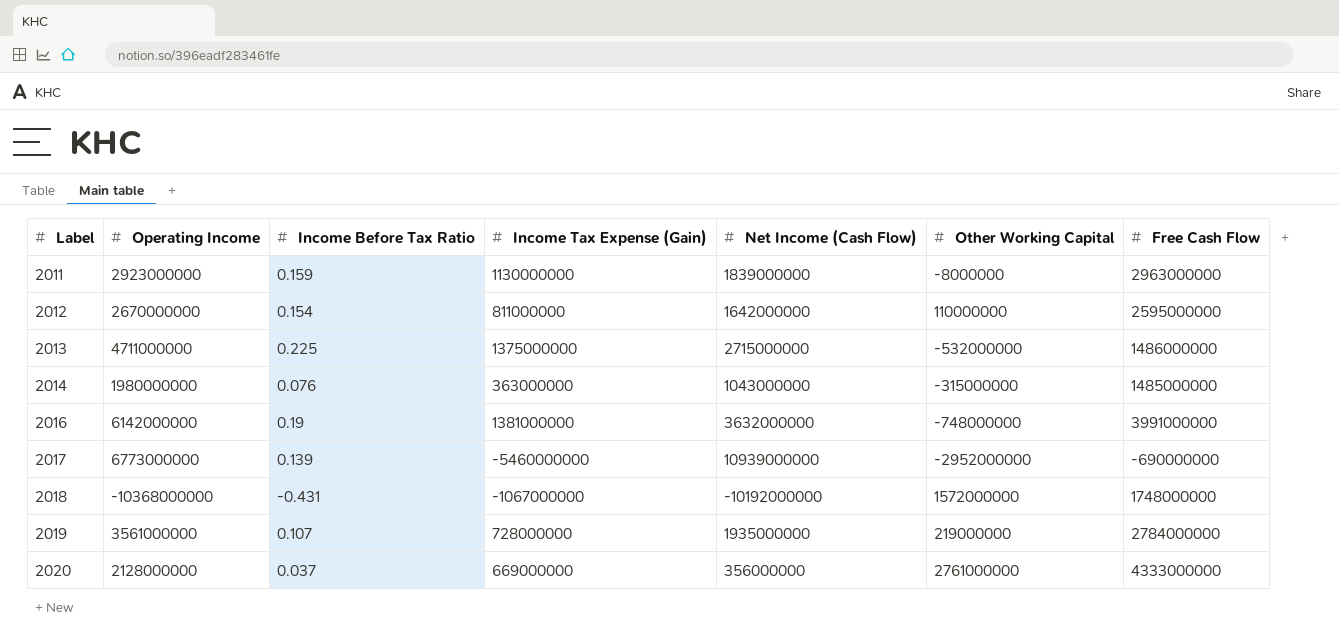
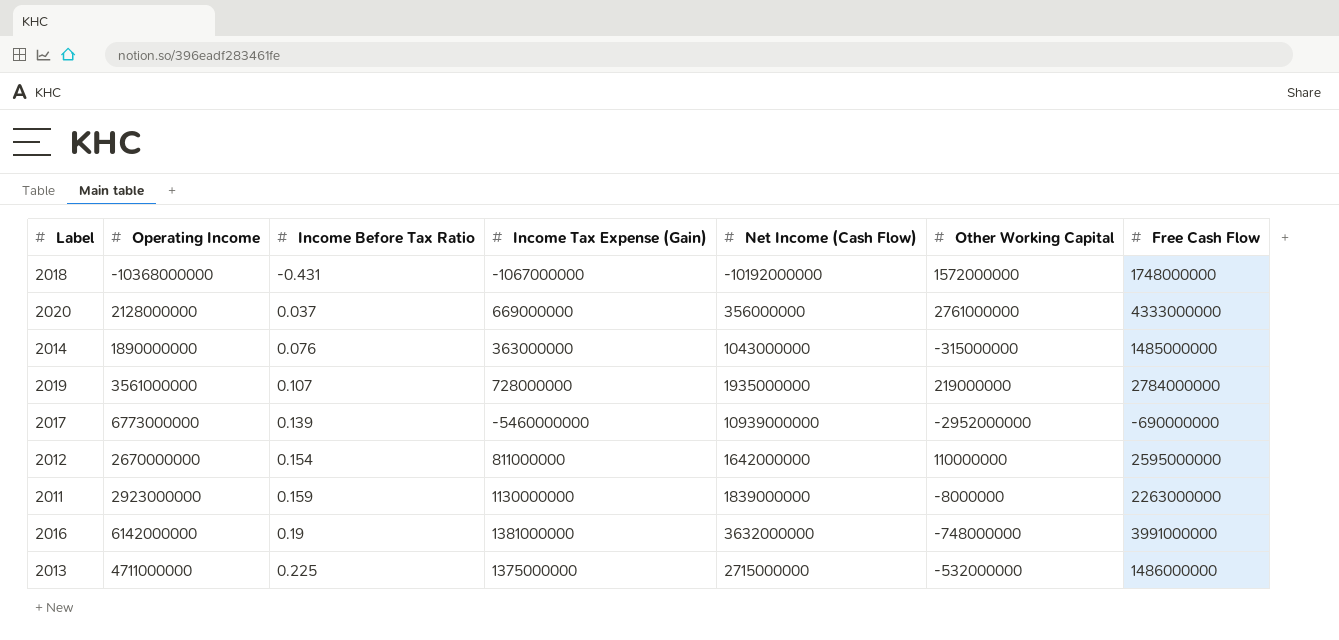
row order: Label ascending -> Income Before Tax Ratio ascending
2014 | Operating Income: 1980000000 -> 1890000000
2011 | Free Cash Flow: 2963000000 -> 2263000000

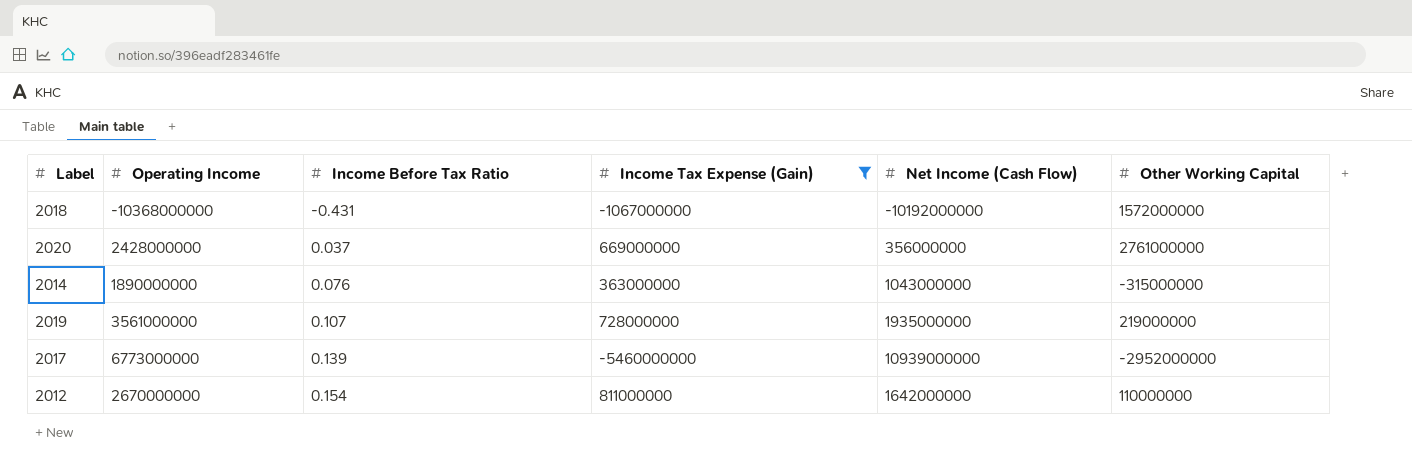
filter: none -> Income Tax Expense (Gain) <= 811000000
column Free Cash Flow | position: 7 -> none
2020 | Operating Income: 2128000000 -> 2428000000

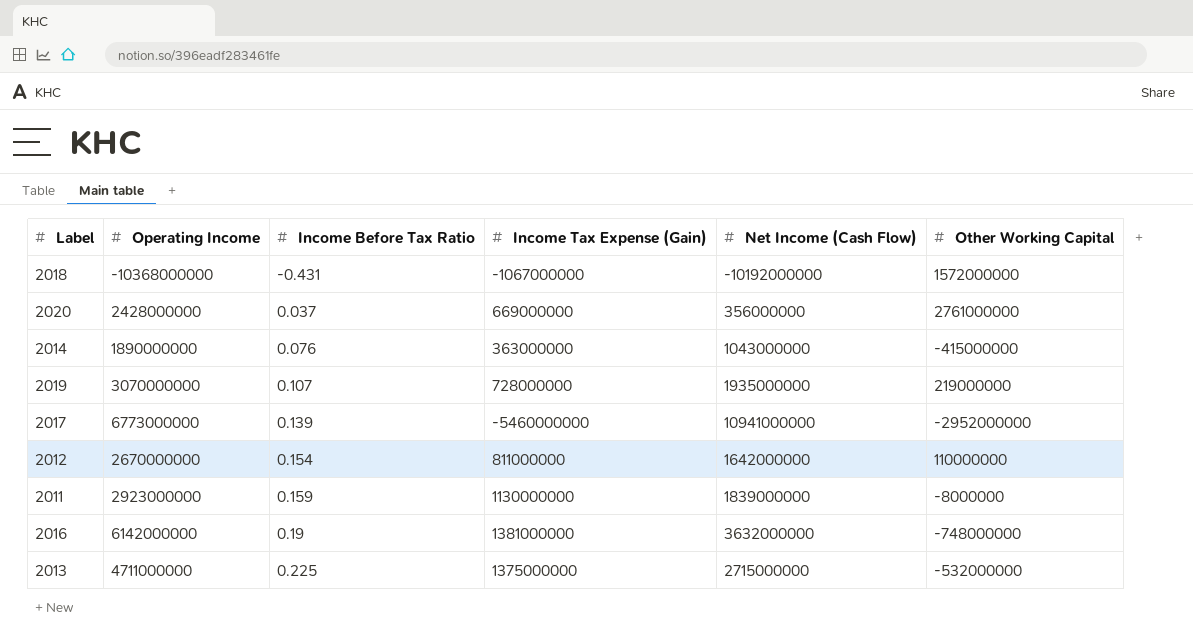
filter: Income Tax Expense (Gain) <= 811000000 -> none
2014 | Other Working Capital: -315000000 -> -415000000
2019 | Operating Income: 3561000000 -> 3070000000
2017 | Net Income (Cash Flow): 10939000000 -> 10941000000

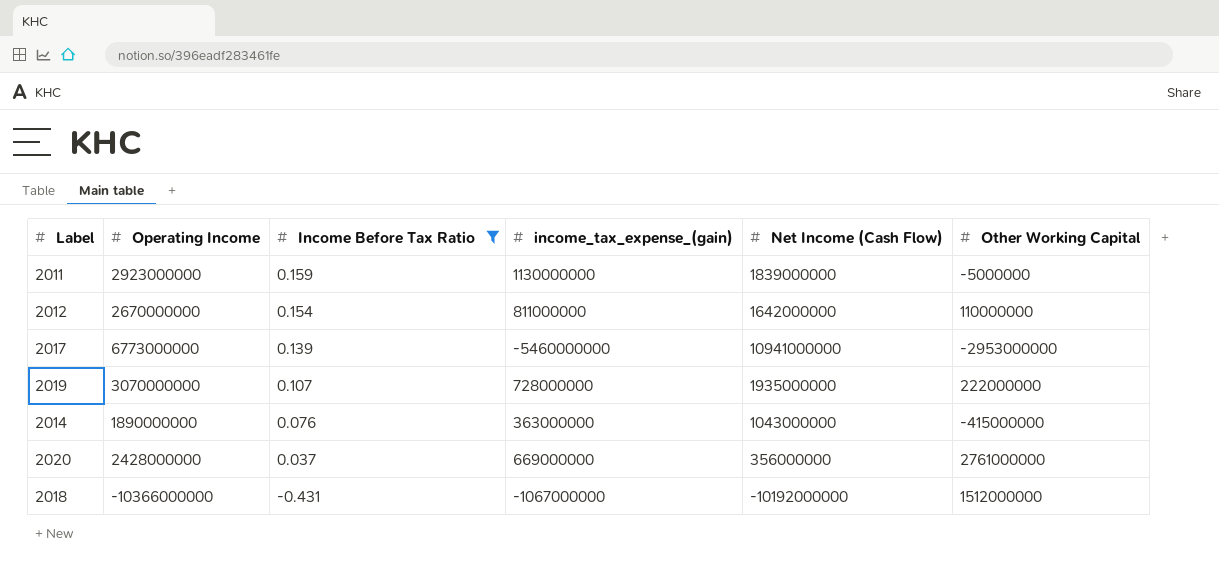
filter: none -> Income Before Tax Ratio <= 0.159
row order: Income Before Tax Ratio ascending -> Income Before Tax Ratio descending
column name: Income Tax Expense (Gain) -> income_tax_expense_(gain)
2011 | Other Working Capital: -8000000 -> -5000000
2017 | Other Working Capital: -2952000000 -> -2953000000
2019 | Other Working Capital: 219000000 -> 222000000
2018 | Operating Income: -10368000000 -> -10366000000
2018 | Other Working Capital: 1572000000 -> 1512000000

